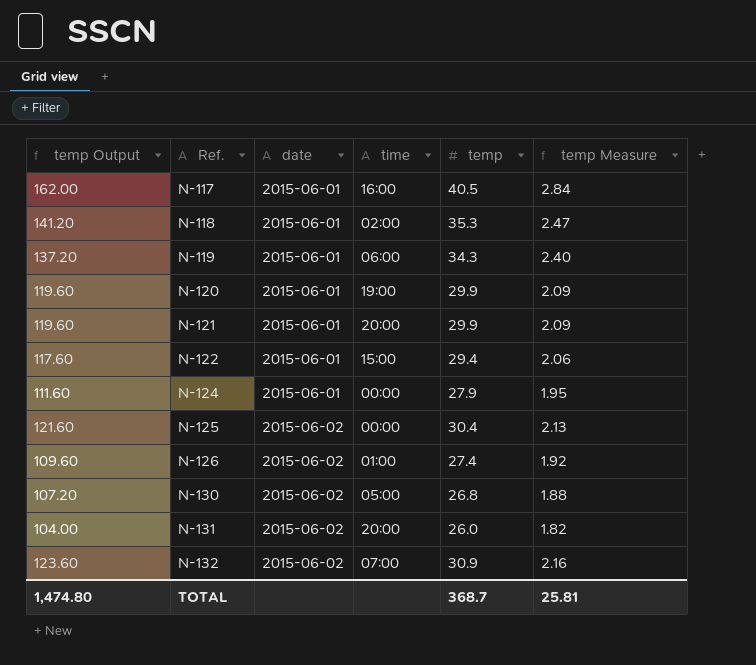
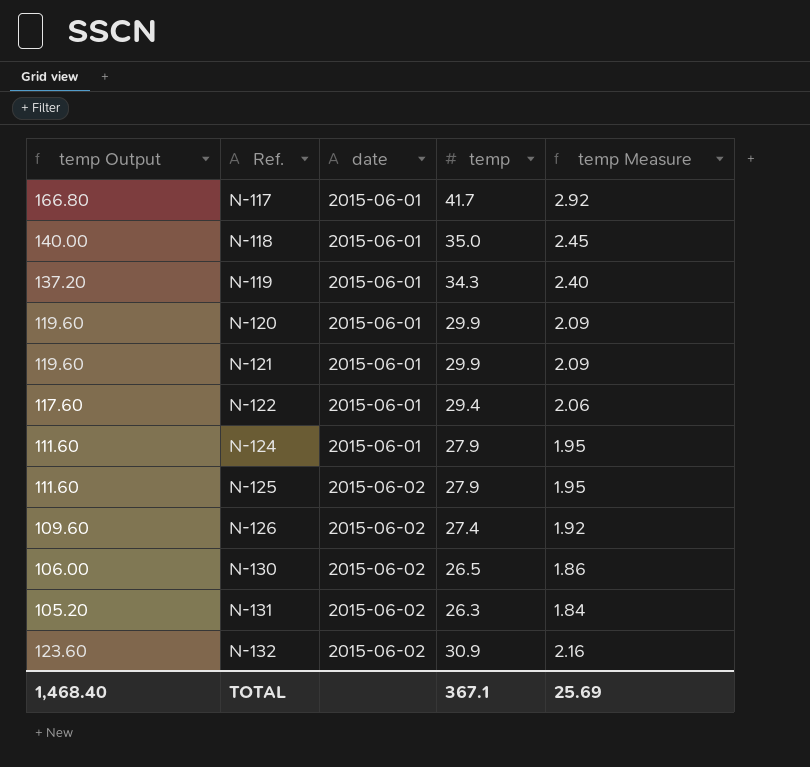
column time | position: 4 -> none
N-117 | temp Output: 162.00 -> 166.80
N-117 | temp: 40.5 -> 41.7
N-117 | temp Measure: 2.84 -> 2.92
N-118 | temp Output: 141.20 -> 140.00
N-118 | temp: 35.3 -> 35.0
N-118 | temp Measure: 2.47 -> 2.45
N-125 | temp Output: 121.60 -> 111.60
N-125 | temp: 30.4 -> 27.9
N-125 | temp Measure: 2.13 -> 1.95
N-130 | temp Output: 107.20 -> 106.00
N-130 | temp: 26.8 -> 26.5
N-130 | temp Measure: 1.88 -> 1.86
N-131 | temp Output: 104.00 -> 105.20
N-131 | temp: 26.0 -> 26.3
N-131 | temp Measure: 1.82 -> 1.84
TOTAL | temp Output: 1,474.80 -> 1,468.40
TOTAL | temp: 368.7 -> 367.1
TOTAL | temp Measure: 25.81 -> 25.69

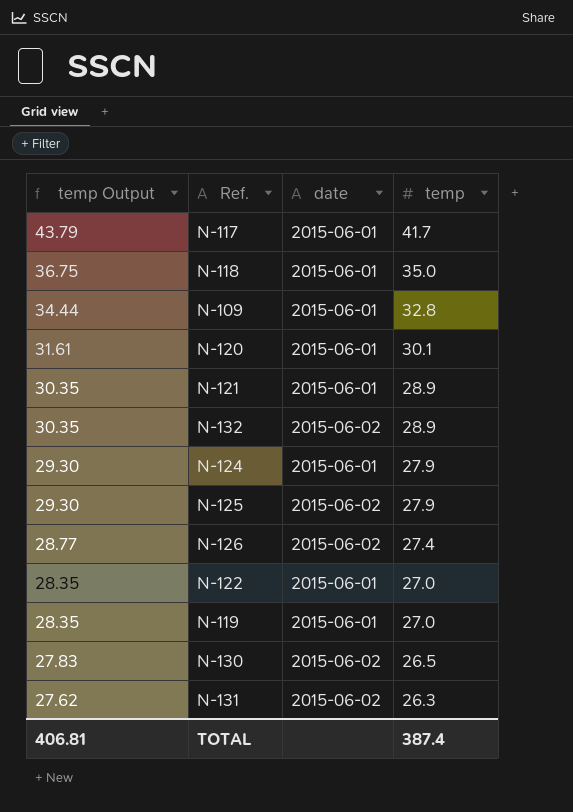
row order: Ref. ascending -> temp Output descending
column temp Measure | formula: [temp] * 0.07 -> none
column temp Output | formula: [temp] * 4 -> [temp] * 1.05
row N-109: none -> 34.44 | 2015-06-01 | 32.8
N-120 | temp: 29.9 -> 30.1
N-121 | temp: 29.9 -> 28.9
N-132 | temp: 30.9 -> 28.9
N-122 | temp: 29.4 -> 27.0
N-119 | temp: 34.3 -> 27.0
TOTAL | temp Output: 1,468.40 -> 406.81
TOTAL | temp: 367.1 -> 387.4

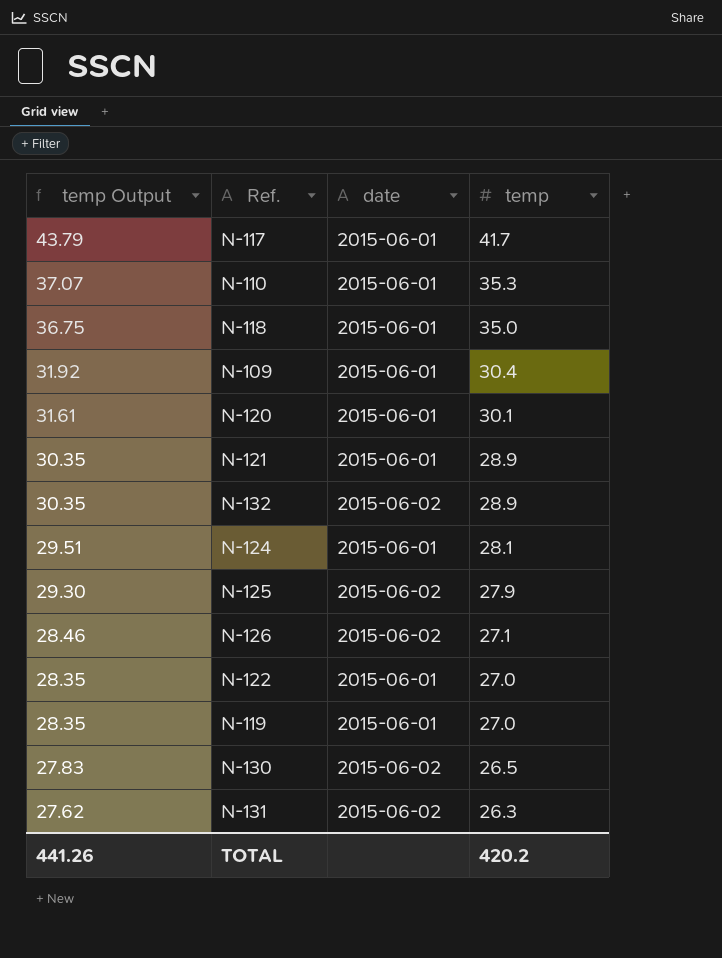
row N-110: none -> 37.07 | 2015-06-01 | 35.3
N-109 | temp Output: 34.44 -> 31.92
N-109 | temp: 32.8 -> 30.4
N-124 | temp Output: 29.30 -> 29.51
N-124 | temp: 27.9 -> 28.1
N-126 | temp Output: 28.77 -> 28.46
N-126 | temp: 27.4 -> 27.1
TOTAL | temp Output: 406.81 -> 441.26
TOTAL | temp: 387.4 -> 420.2

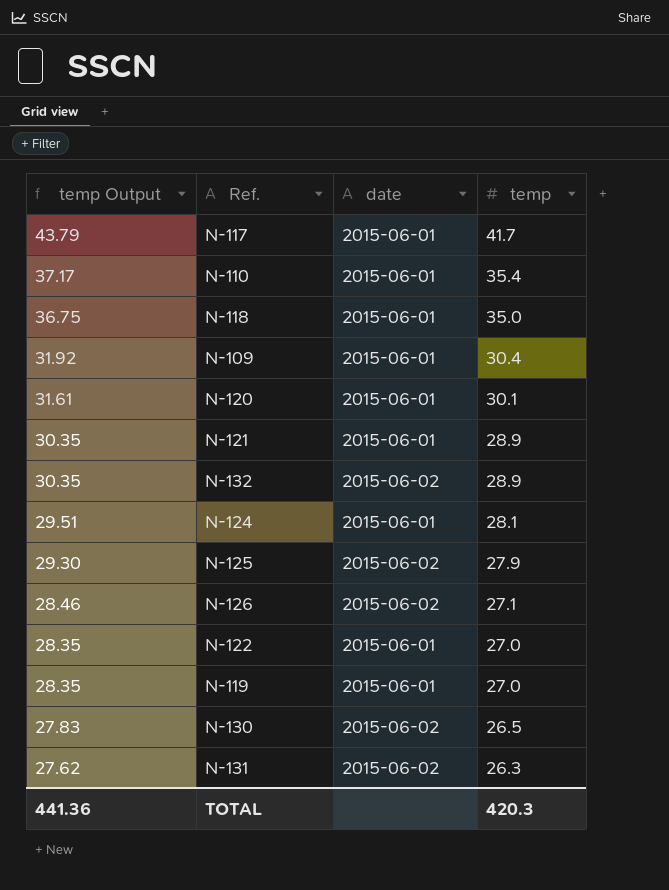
N-110 | temp Output: 37.07 -> 37.17
N-110 | temp: 35.3 -> 35.4
TOTAL | temp Output: 441.26 -> 441.36
TOTAL | temp: 420.2 -> 420.3

